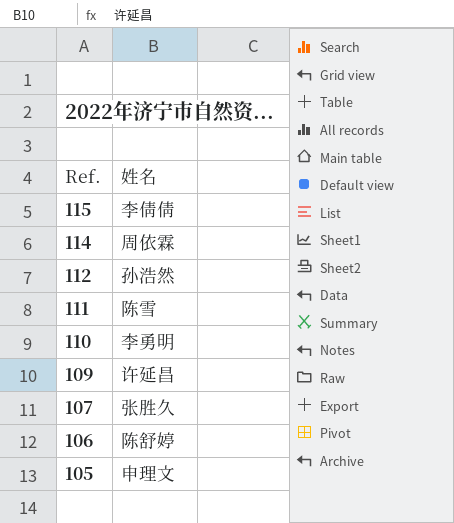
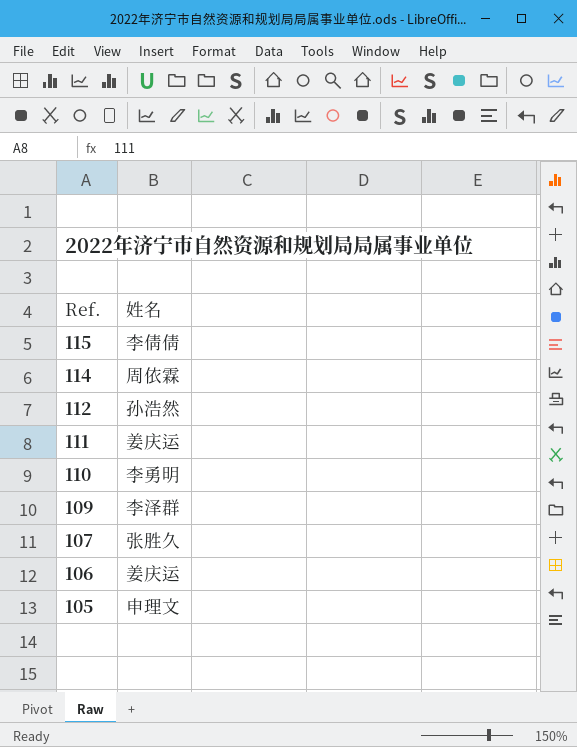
111 | 姓名: 陈雪 -> 姜庆运
109 | 姓名: 许延昌 -> 李泽群
106 | 姓名: 陈舒婷 -> 姜庆运

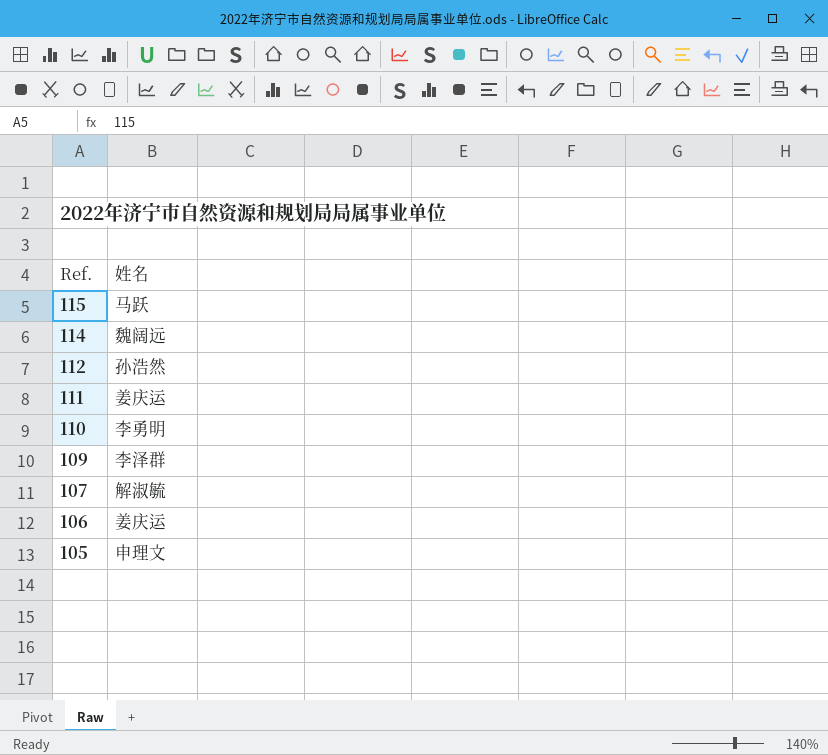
115 | 姓名: 李倩倩 -> 马跃
114 | 姓名: 周依霖 -> 魏阔远
107 | 姓名: 张胜久 -> 解淑毓

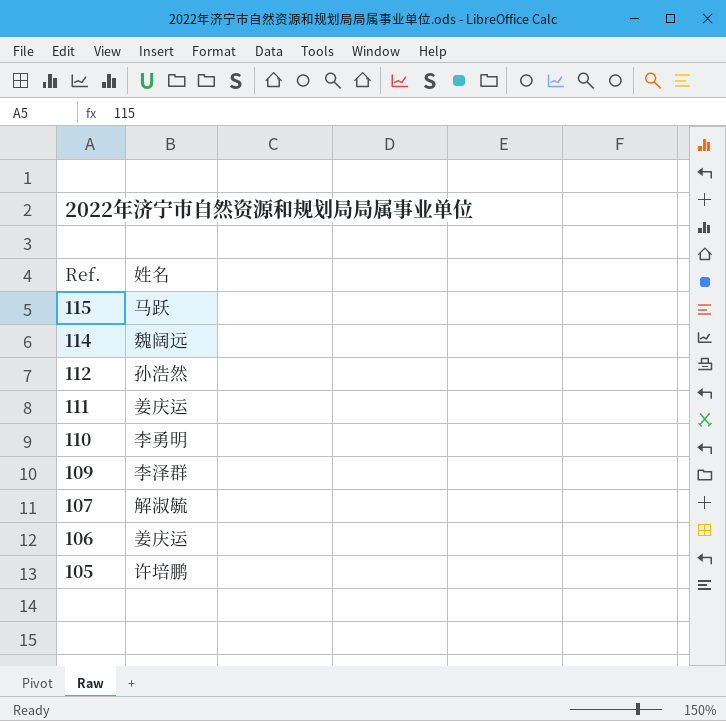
105 | 姓名: 申理文 -> 许培鹏

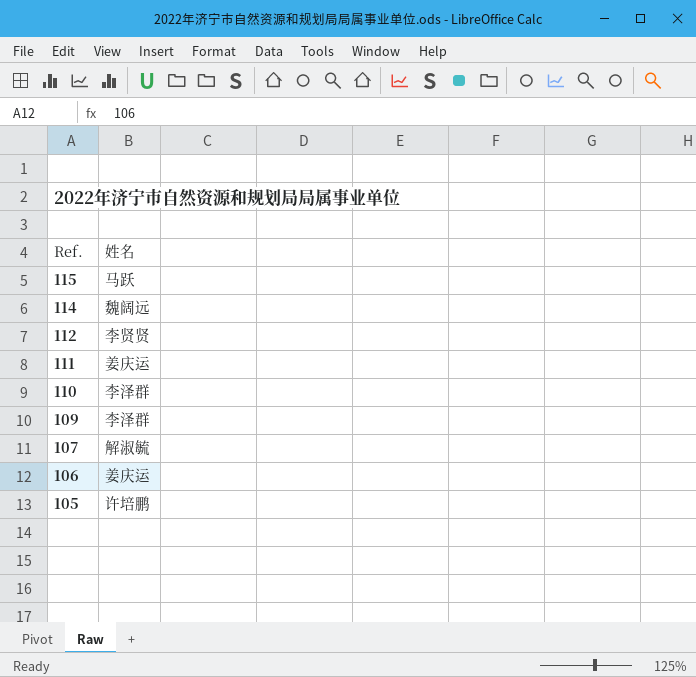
112 | 姓名: 孙浩然 -> 李贤贤
110 | 姓名: 李勇明 -> 李泽群

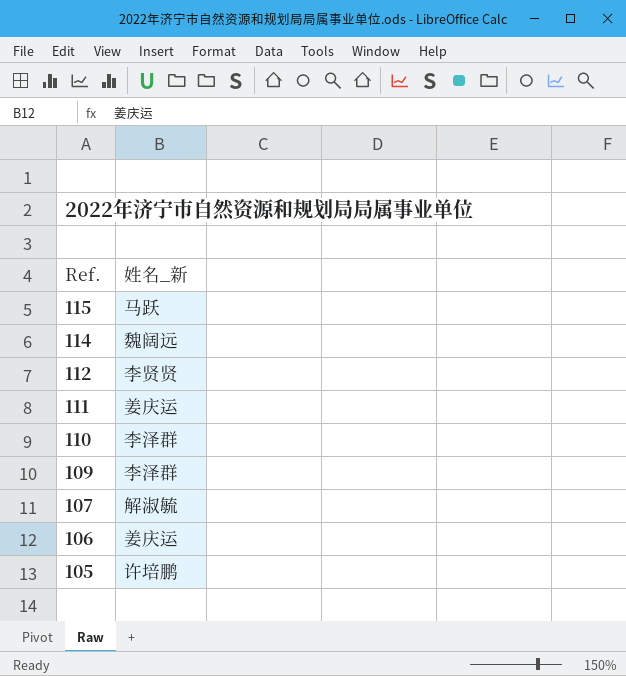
column name: 姓名 -> 姓名_新

